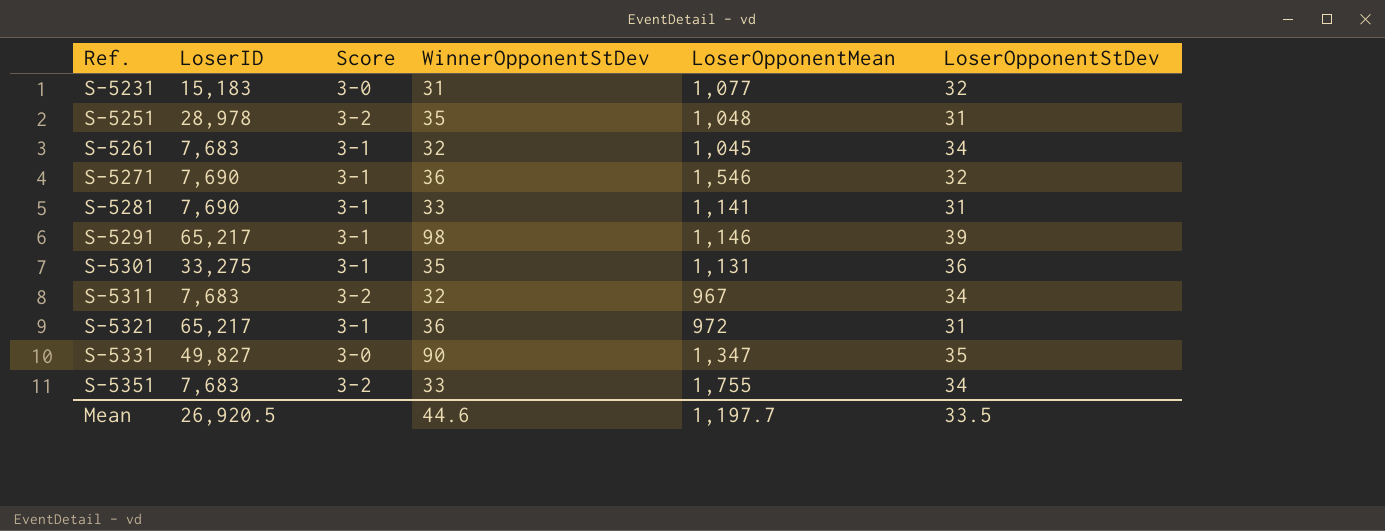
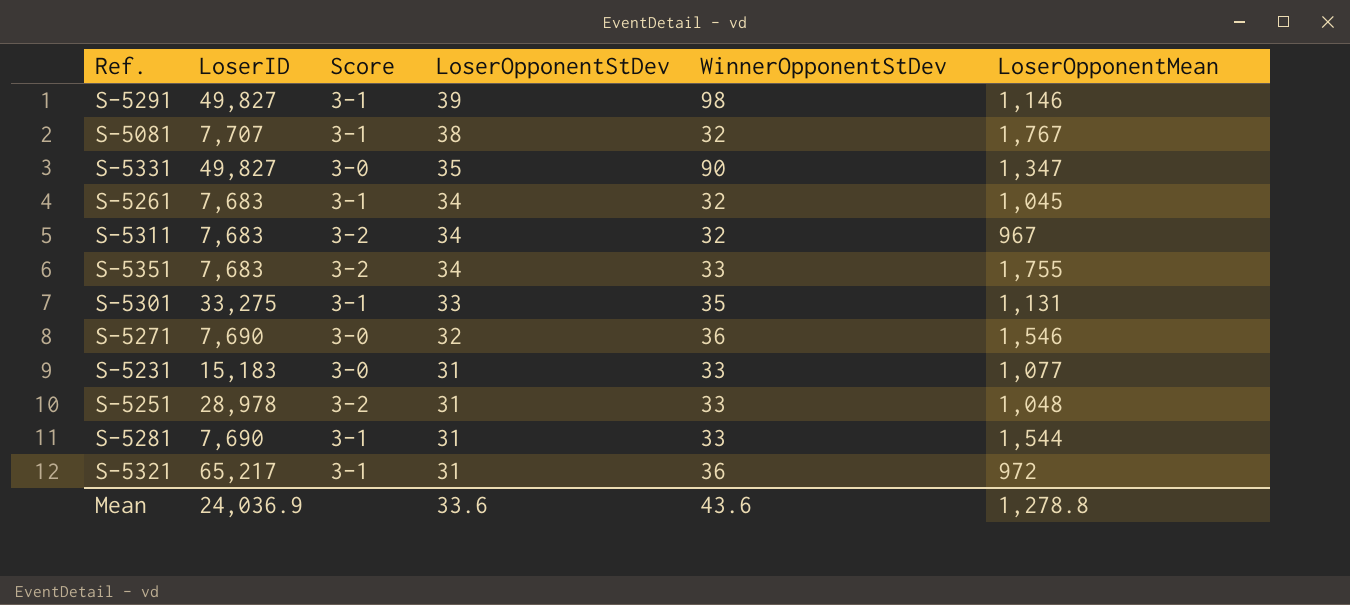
row order: Ref. ascending -> LoserOpponentStDev descending
column LoserOpponentStDev | position: 6 -> 4
S-5291 | LoserID: 65,217 -> 49,827
row S-5081: none -> 7,707 | 3-1 | 38 | 32 | 1,767
S-5301 | LoserOpponentStDev: 36 -> 33
S-5271 | Score: 3-1 -> 3-0
S-5231 | LoserOpponentStDev: 32 -> 31
S-5231 | WinnerOpponentStDev: 31 -> 33
S-5251 | WinnerOpponentStDev: 35 -> 33
S-5281 | LoserOpponentMean: 1,141 -> 1,544
Mean | LoserID: 26,920.5 -> 24,036.9
Mean | LoserOpponentStDev: 33.5 -> 33.6
Mean | WinnerOpponentStDev: 44.6 -> 43.6
Mean | LoserOpponentMean: 1,197.7 -> 1,278.8

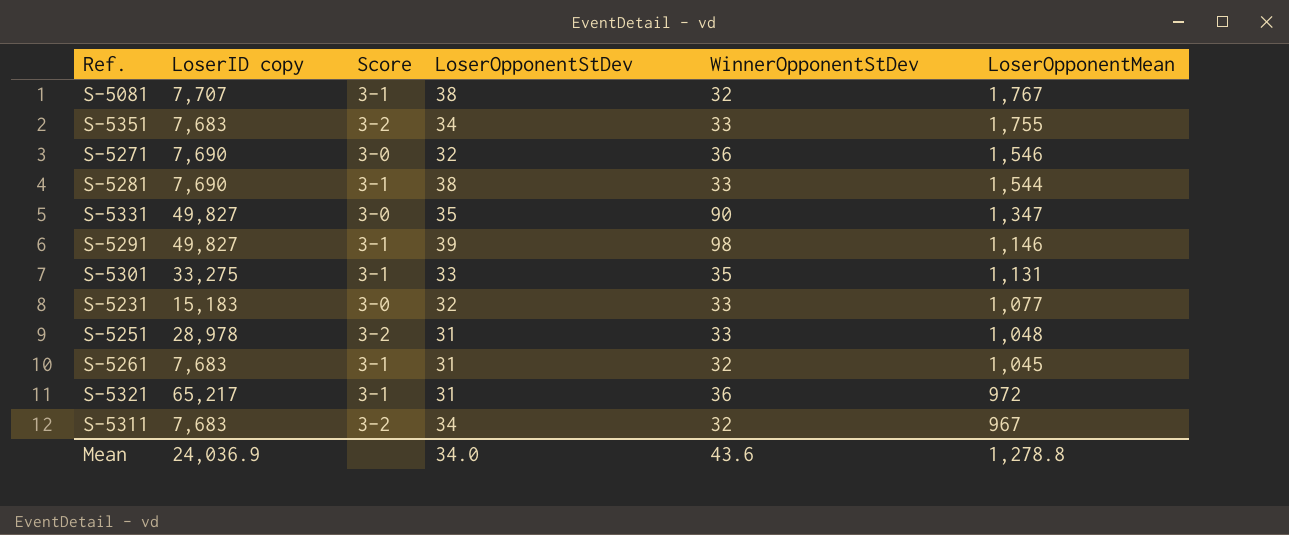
row order: LoserOpponentStDev descending -> LoserOpponentMean descending
column name: LoserID -> LoserID copy
S-5281 | LoserOpponentStDev: 31 -> 38
S-5231 | LoserOpponentStDev: 31 -> 32
S-5261 | LoserOpponentStDev: 34 -> 31
Mean | LoserOpponentStDev: 33.6 -> 34.0

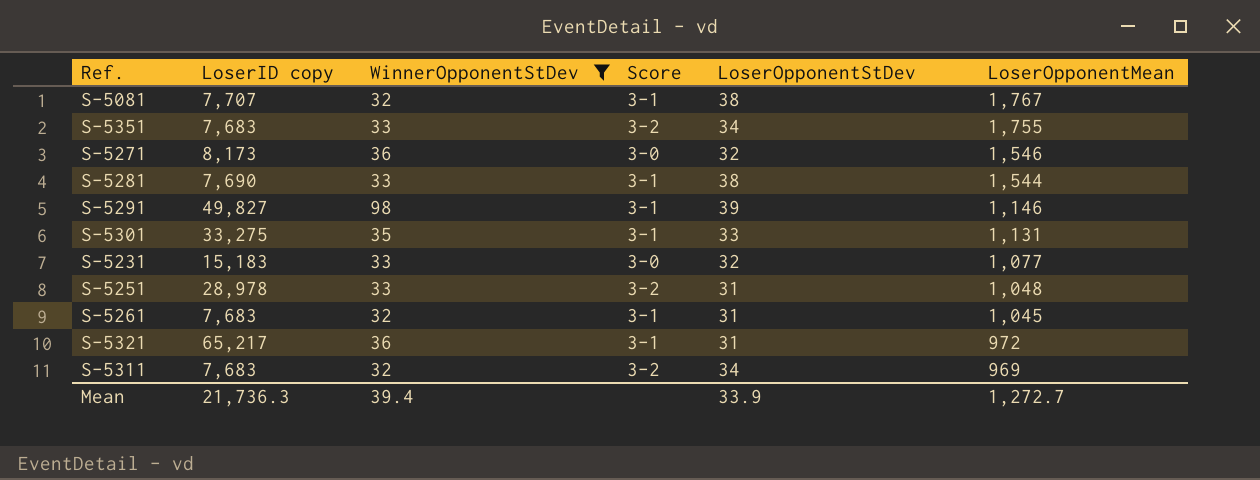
filter: none -> WinnerOpponentStDev != 90
column WinnerOpponentStDev | position: 5 -> 3
S-5271 | LoserID copy: 7,690 -> 8,173
S-5311 | LoserOpponentMean: 967 -> 969
Mean | LoserID copy: 24,036.9 -> 21,736.3
Mean | WinnerOpponentStDev: 43.6 -> 39.4
Mean | LoserOpponentStDev: 34.0 -> 33.9
Mean | LoserOpponentMean: 1,278.8 -> 1,272.7

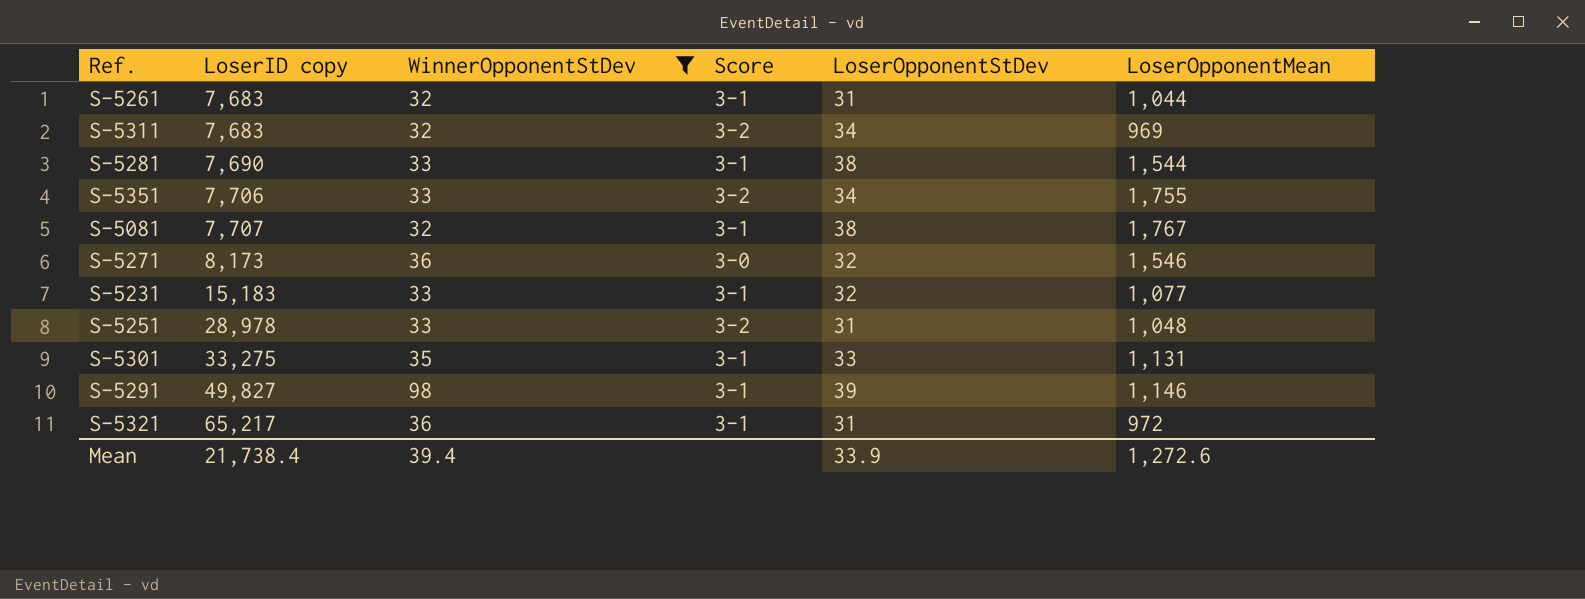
row order: LoserOpponentMean descending -> LoserID copy ascending
S-5261 | LoserOpponentMean: 1,045 -> 1,044
S-5351 | LoserID copy: 7,683 -> 7,706
S-5231 | Score: 3-0 -> 3-1
Mean | LoserID copy: 21,736.3 -> 21,738.4
Mean | LoserOpponentMean: 1,272.7 -> 1,272.6

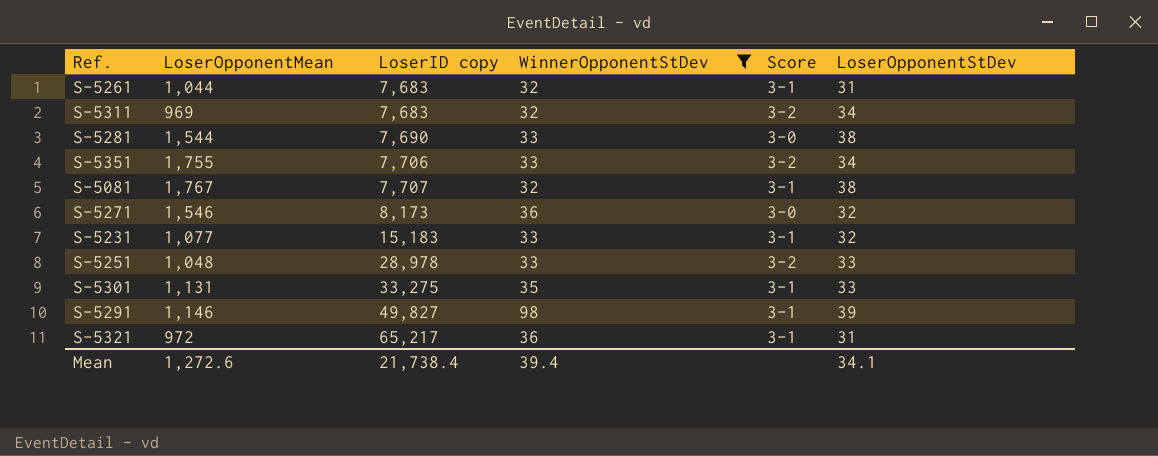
column LoserOpponentMean | position: 6 -> 2
S-5281 | Score: 3-1 -> 3-0
S-5251 | LoserOpponentStDev: 31 -> 33
Mean | LoserOpponentStDev: 33.9 -> 34.1

